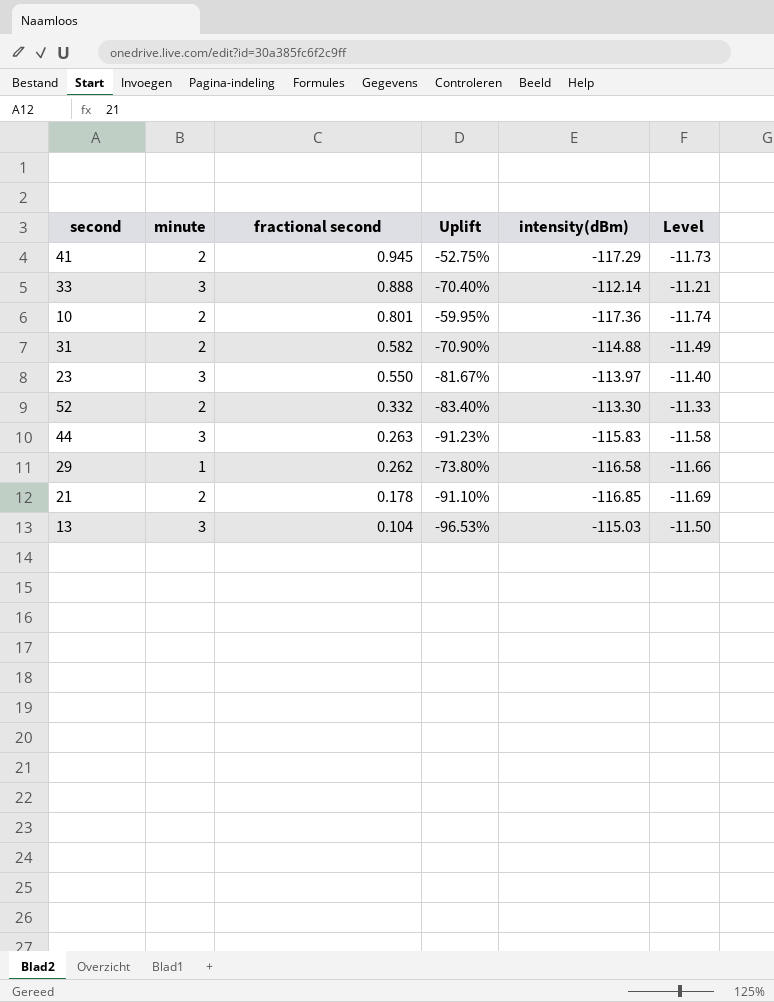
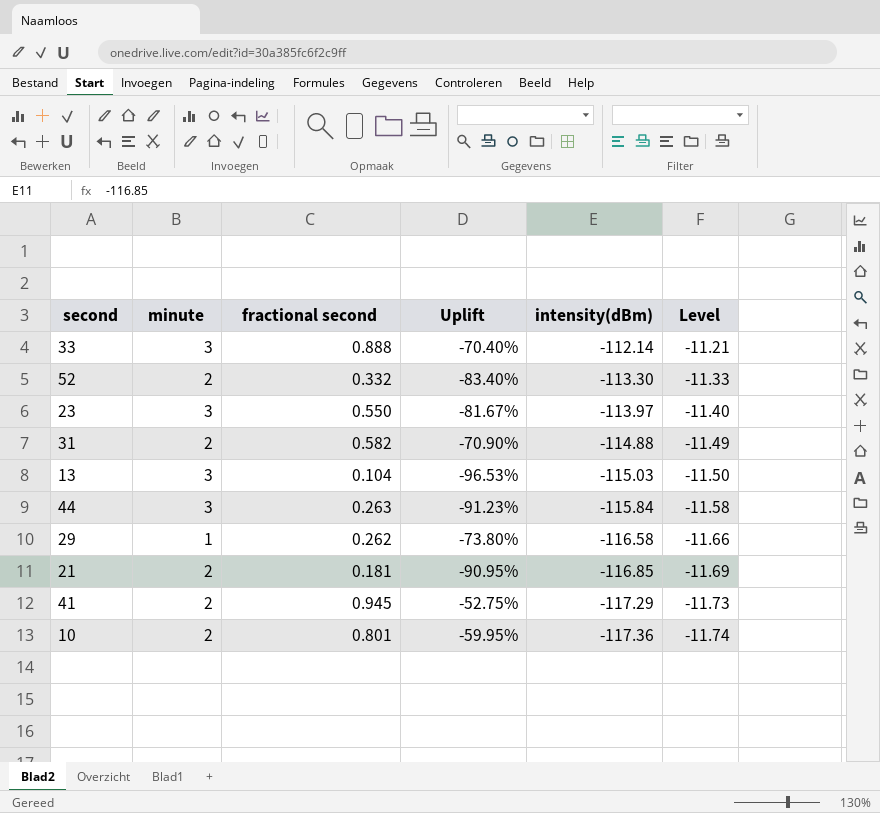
row order: fractional second descending -> intensity(dBm) descending
44 | intensity(dBm): -115.83 -> -115.84
21 | fractional second: 0.178 -> 0.181
21 | Uplift: -91.10% -> -90.95%

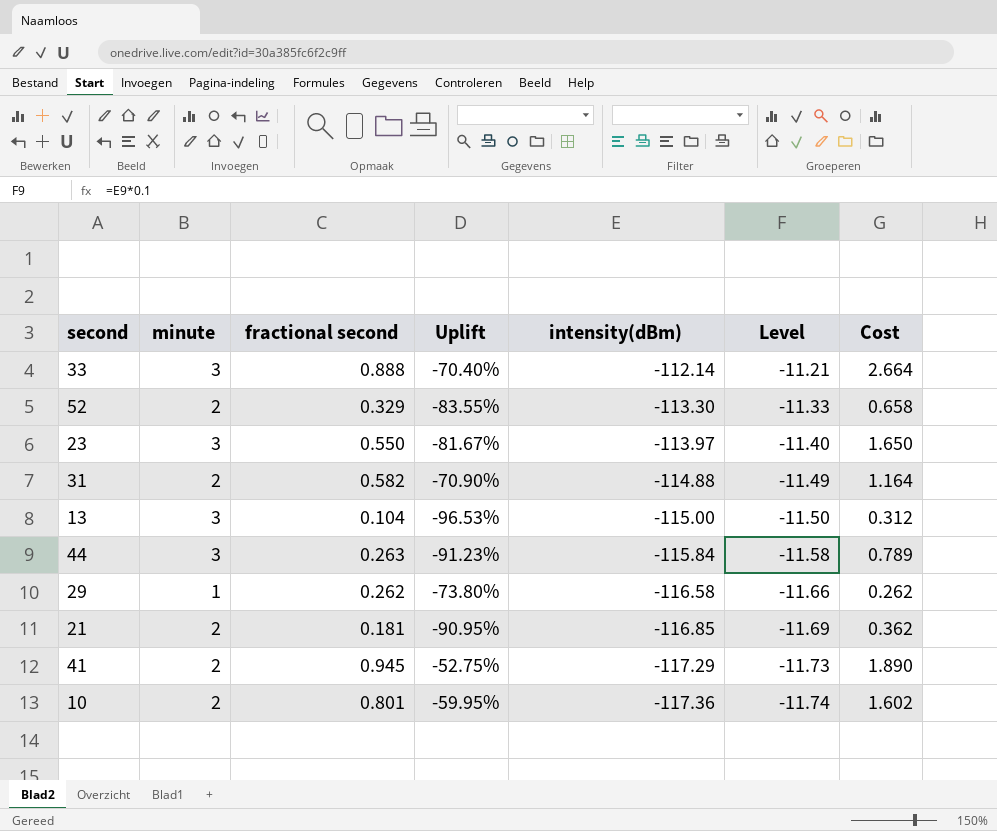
column Cost | formula: none -> [minute] * [fractional second]
52 | fractional second: 0.332 -> 0.329
52 | Uplift: -83.40% -> -83.55%
13 | intensity(dBm): -115.03 -> -115.00

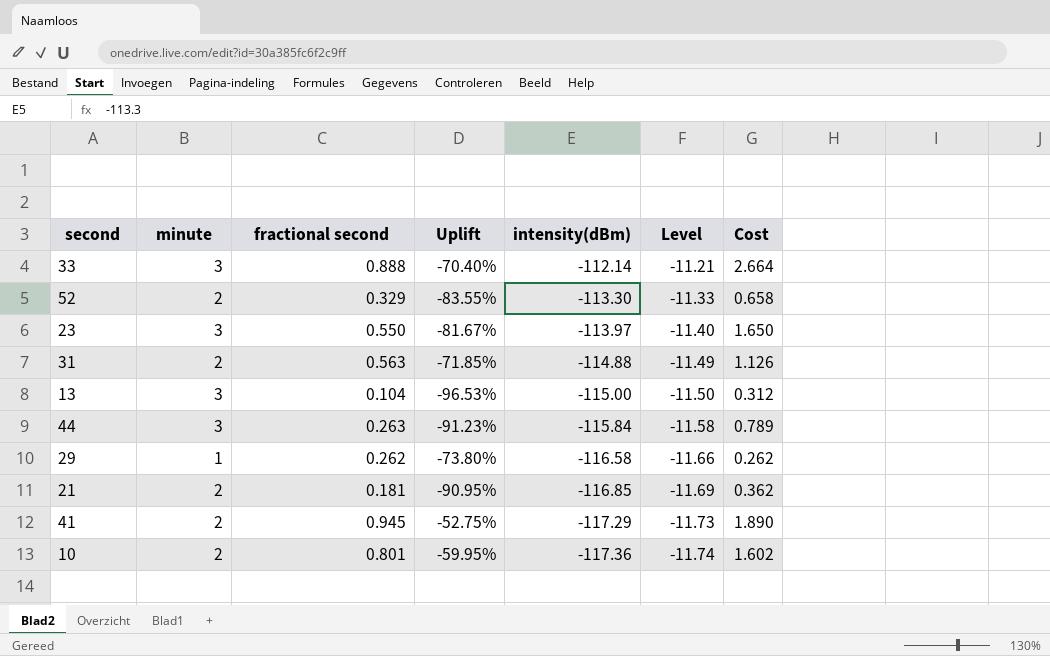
31 | fractional second: 0.582 -> 0.563
31 | Uplift: -70.90% -> -71.85%
31 | Cost: 1.164 -> 1.126

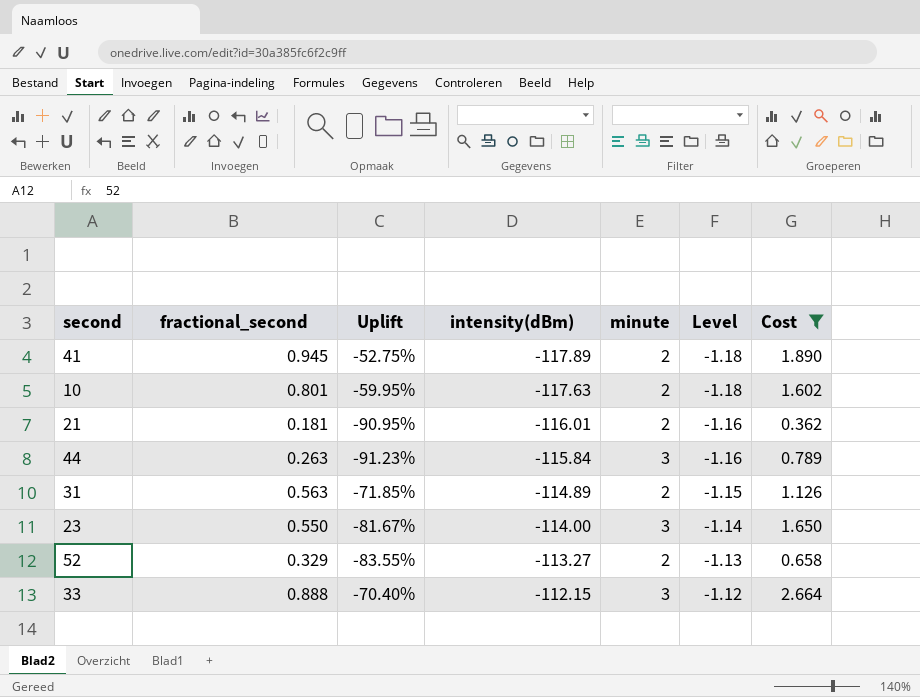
filter: none -> Cost >= 0.362
row order: intensity(dBm) descending -> intensity(dBm) ascending
column name: fractional second -> fractional_second
column minute | position: 2 -> 5
column Level | formula: [intensity(dBm)] * 0.1 -> [intensity(dBm)] * 0.01
41 | intensity(dBm): -117.29 -> -117.89
10 | intensity(dBm): -117.36 -> -117.63
21 | intensity(dBm): -116.85 -> -116.01
31 | intensity(dBm): -114.88 -> -114.89
23 | intensity(dBm): -113.97 -> -114.00
52 | intensity(dBm): -113.30 -> -113.27
33 | intensity(dBm): -112.14 -> -112.15

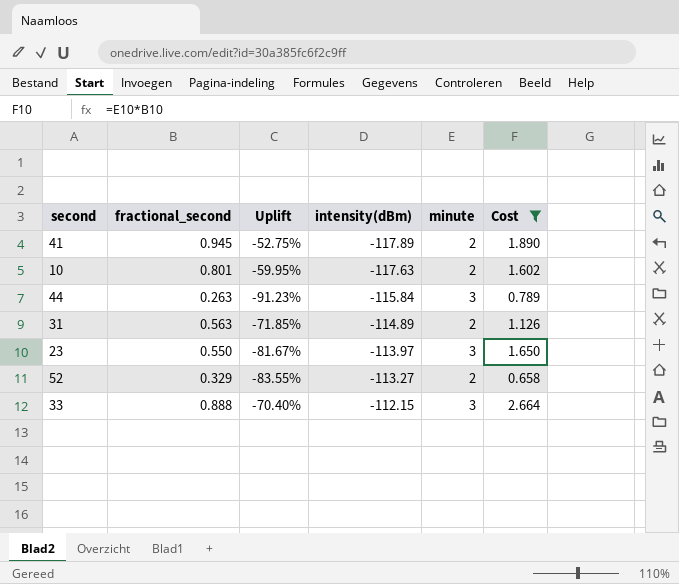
column Level | formula: [intensity(dBm)] * 0.01 -> none
row 21: 0.181 | -90.95% | -116.01 | 2 | -1.16 | 0.362 -> none
23 | intensity(dBm): -114.00 -> -113.97

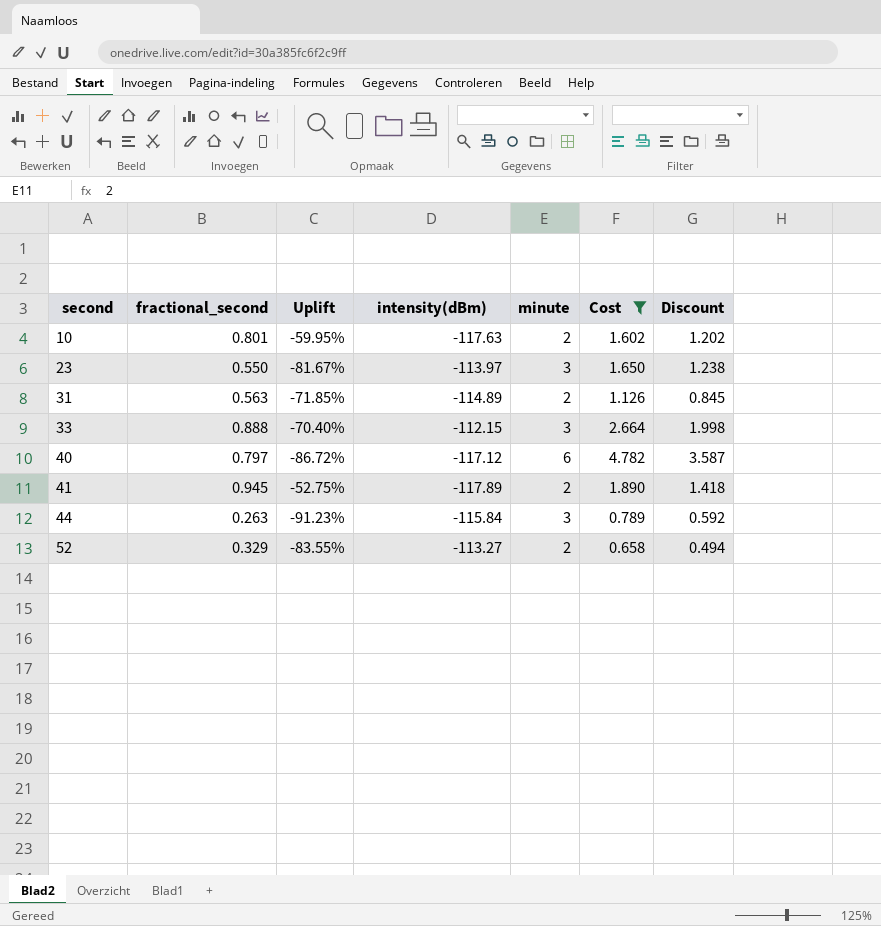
row order: intensity(dBm) ascending -> second ascending
column Discount | formula: none -> [Cost] * 0.75
row 40: none -> 0.797 | -86.72% | -117.12 | 6 | 4.782 | 3.587

